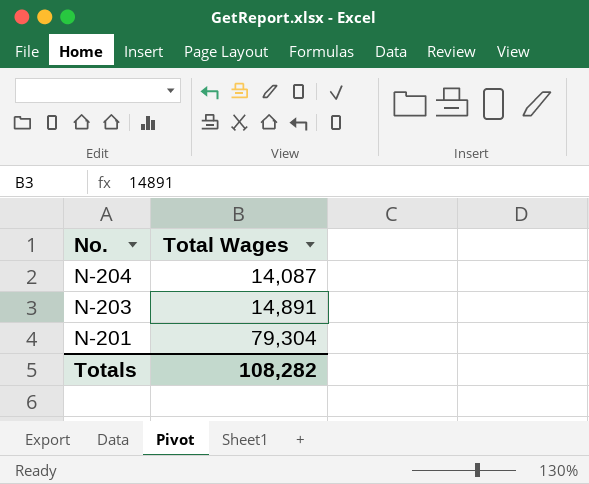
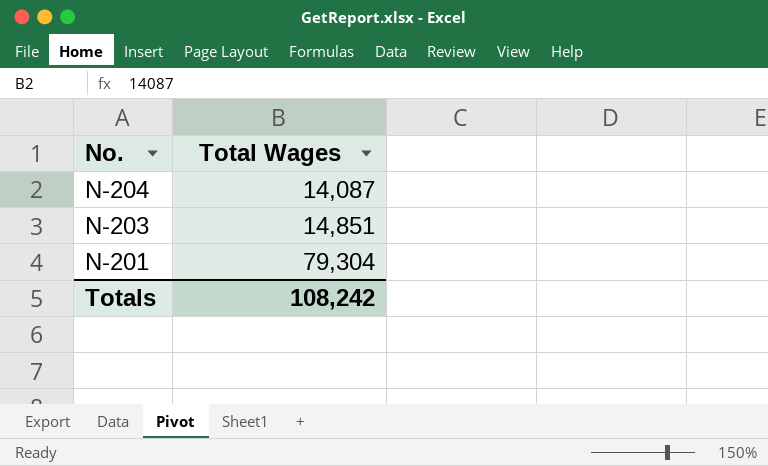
N-203 | Total Wages: 14,891 -> 14,851
Totals | Total Wages: 108,282 -> 108,242

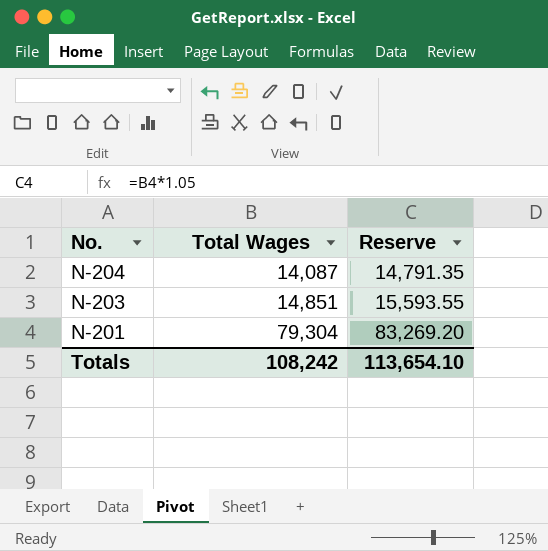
column Reserve | formula: none -> [Total Wages] * 1.05

